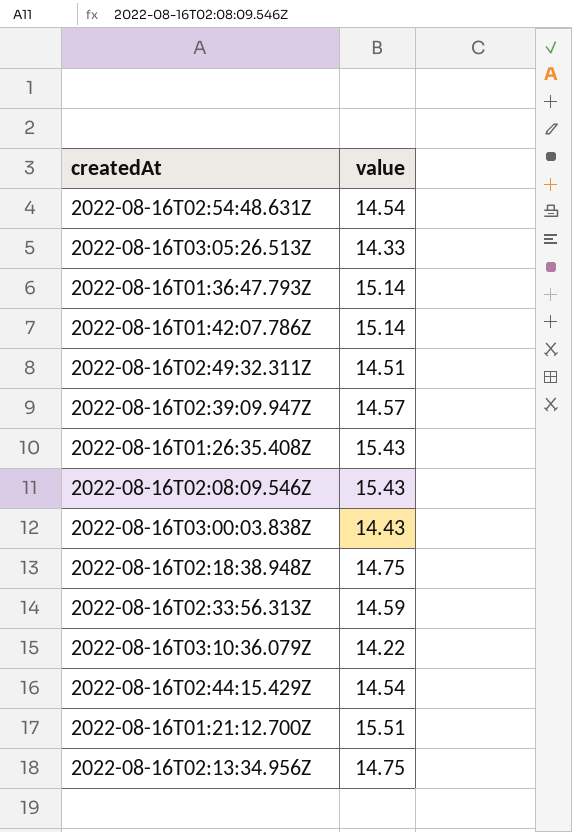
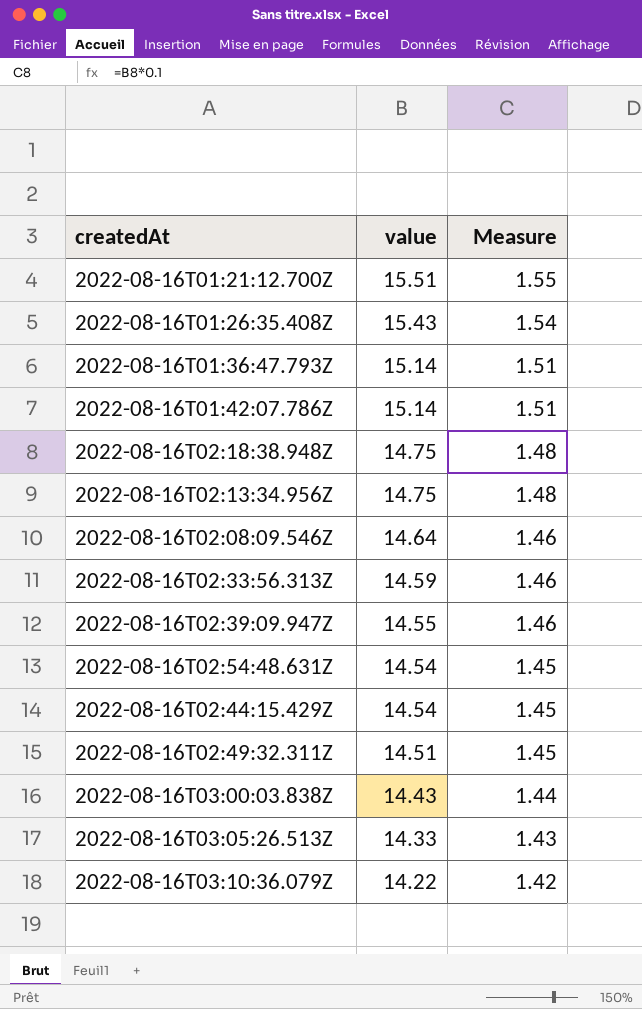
row order: none -> value descending
column Measure | formula: none -> [value] * 0.1
2022-08-16T02:08:09.546Z | value: 15.43 -> 14.64
2022-08-16T02:39:09.947Z | value: 14.57 -> 14.55

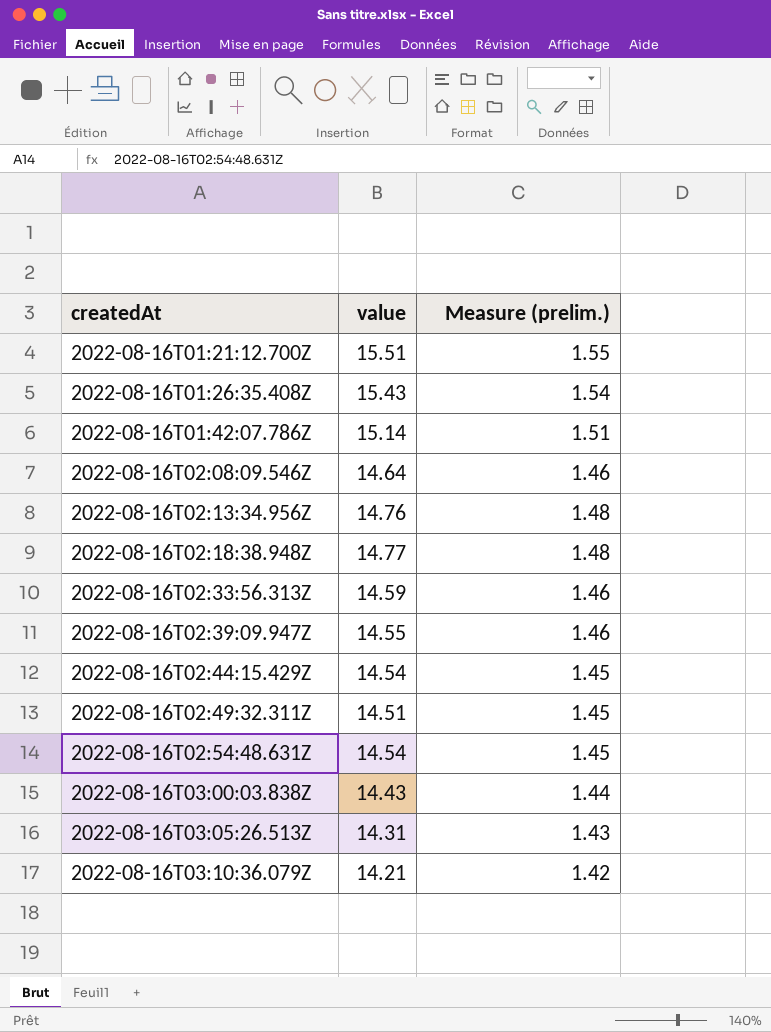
row order: value descending -> createdAt ascending
column name: Measure -> Measure (prelim.)
row 2022-08-16T01:36:47.793Z: 15.14 | 1.51 -> none
2022-08-16T02:13:34.956Z | value: 14.75 -> 14.76
2022-08-16T02:18:38.948Z | value: 14.75 -> 14.77
2022-08-16T03:05:26.513Z | value: 14.33 -> 14.31
2022-08-16T03:10:36.079Z | value: 14.22 -> 14.21

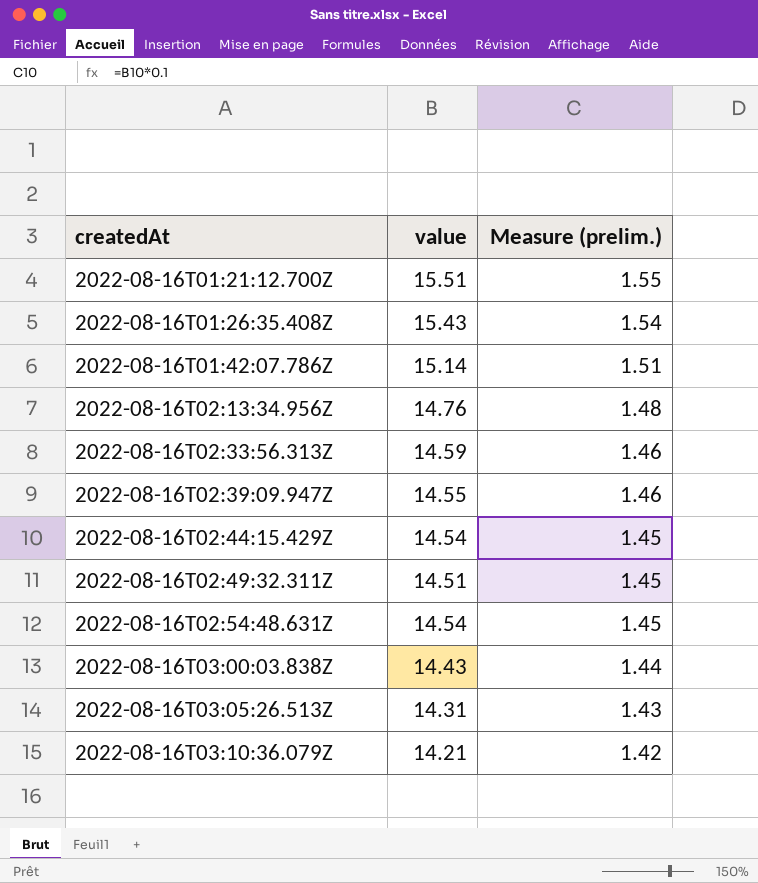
row 2022-08-16T02:08:09.546Z: 14.64 | 1.46 -> none
row 2022-08-16T02:18:38.948Z: 14.77 | 1.48 -> none

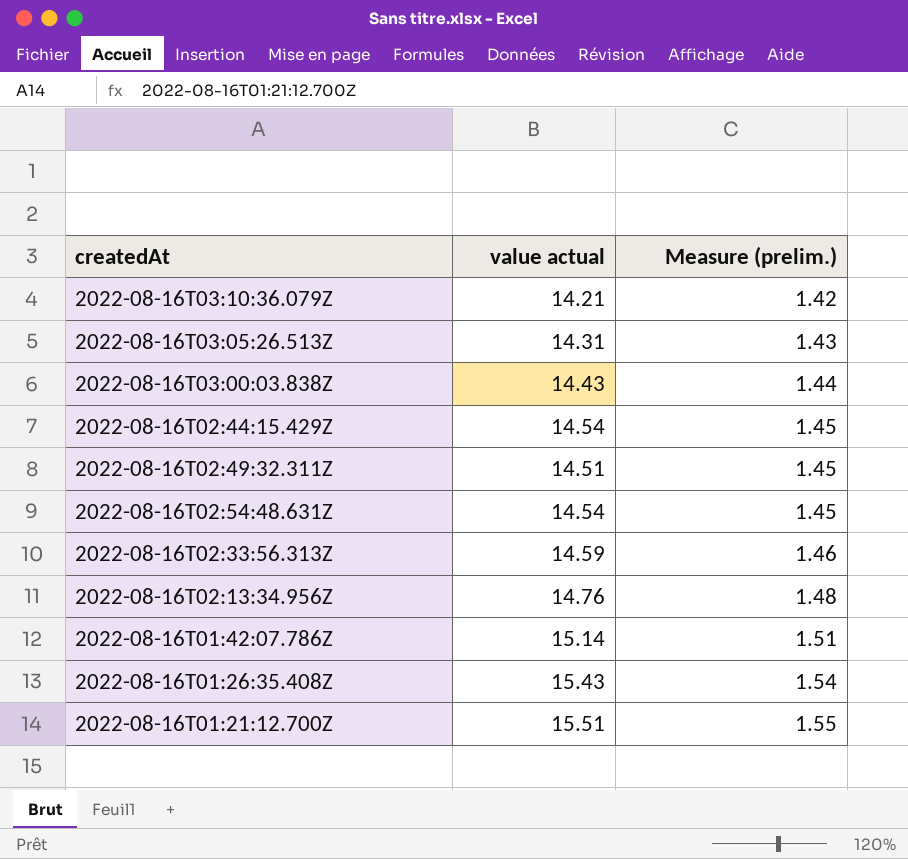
row order: createdAt ascending -> Measure (prelim.) ascending
column name: value -> value actual
row 2022-08-16T02:39:09.947Z: 14.55 | 1.46 -> none

